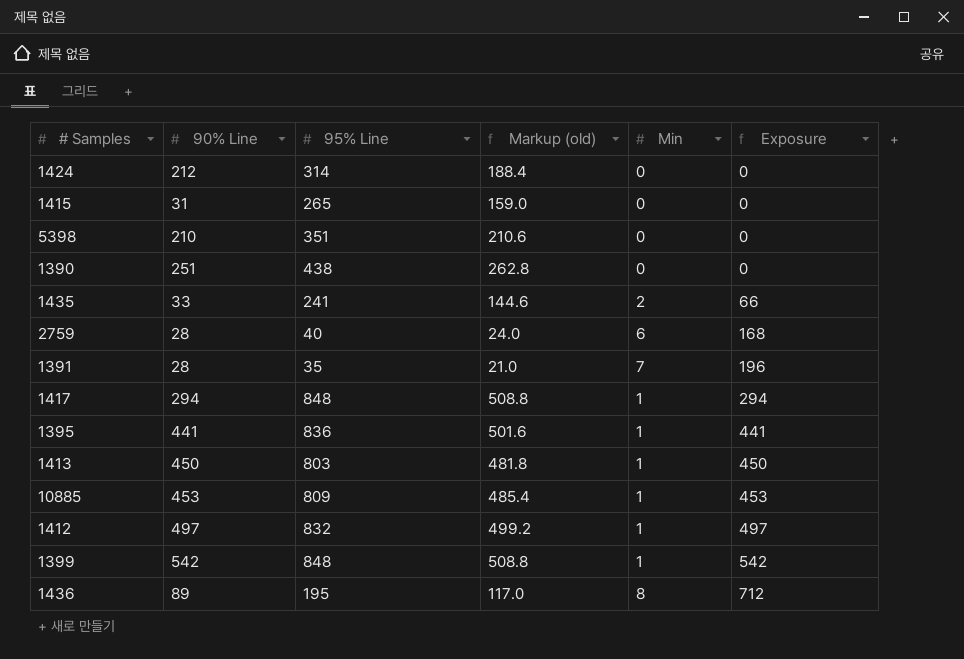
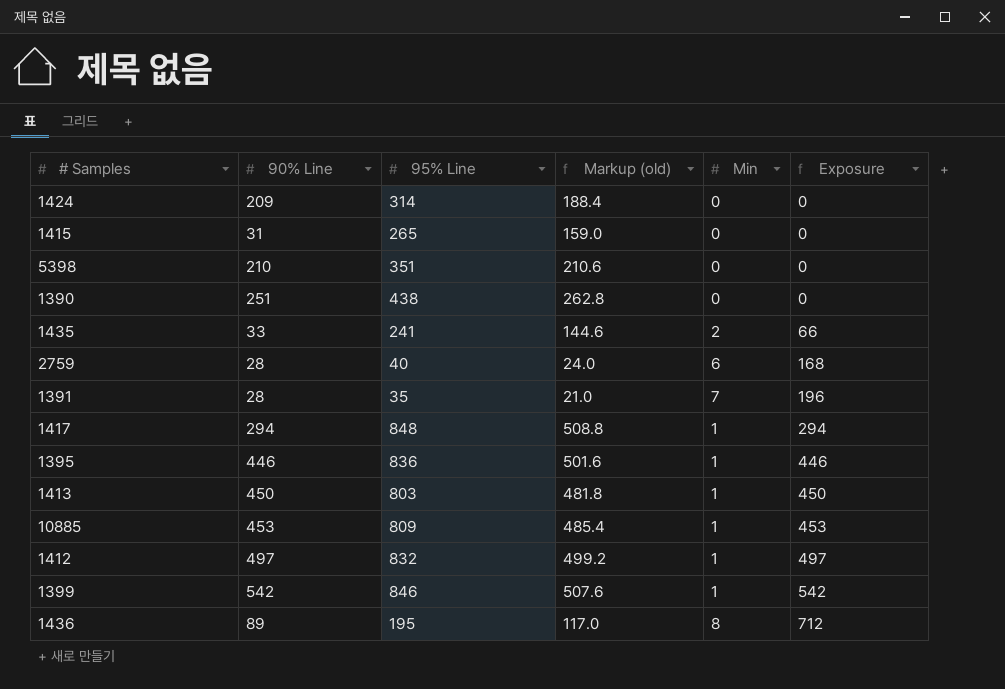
1424 | 90% Line: 212 -> 209
1395 | 90% Line: 441 -> 446
1395 | Exposure: 441 -> 446
1399 | 95% Line: 848 -> 846
1399 | Markup (old): 508.8 -> 507.6

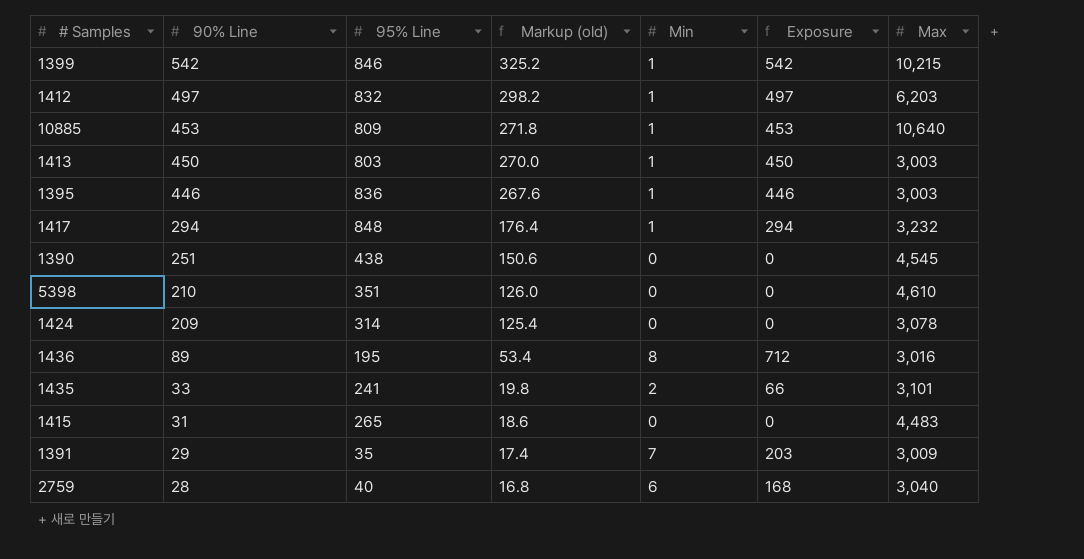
row order: Exposure ascending -> 90% Line descending
column Markup (old) | formula: [95% Line] * 0.6 -> [90% Line] * 0.6
column Max | position: none -> 7
1391 | 90% Line: 28 -> 29
1391 | Exposure: 196 -> 203

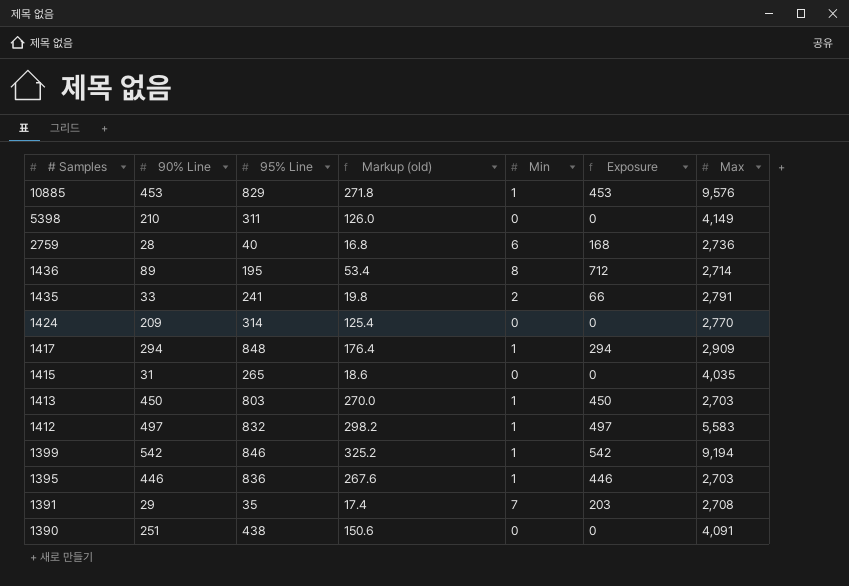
row order: 90% Line descending -> # Samples descending
10885 | 95% Line: 809 -> 829
10885 | Max: 10,640 -> 9,576
5398 | 95% Line: 351 -> 311
5398 | Max: 4,610 -> 4,149
2759 | Max: 3,040 -> 2,736
1436 | Max: 3,016 -> 2,714
1435 | Max: 3,101 -> 2,791
1424 | Max: 3,078 -> 2,770
1417 | Max: 3,232 -> 2,909
1415 | Max: 4,483 -> 4,035
1413 | Max: 3,003 -> 2,703
1412 | Max: 6,203 -> 5,583
1399 | Max: 10,215 -> 9,194
1395 | Max: 3,003 -> 2,703
1391 | Max: 3,009 -> 2,708
1390 | Max: 4,545 -> 4,091

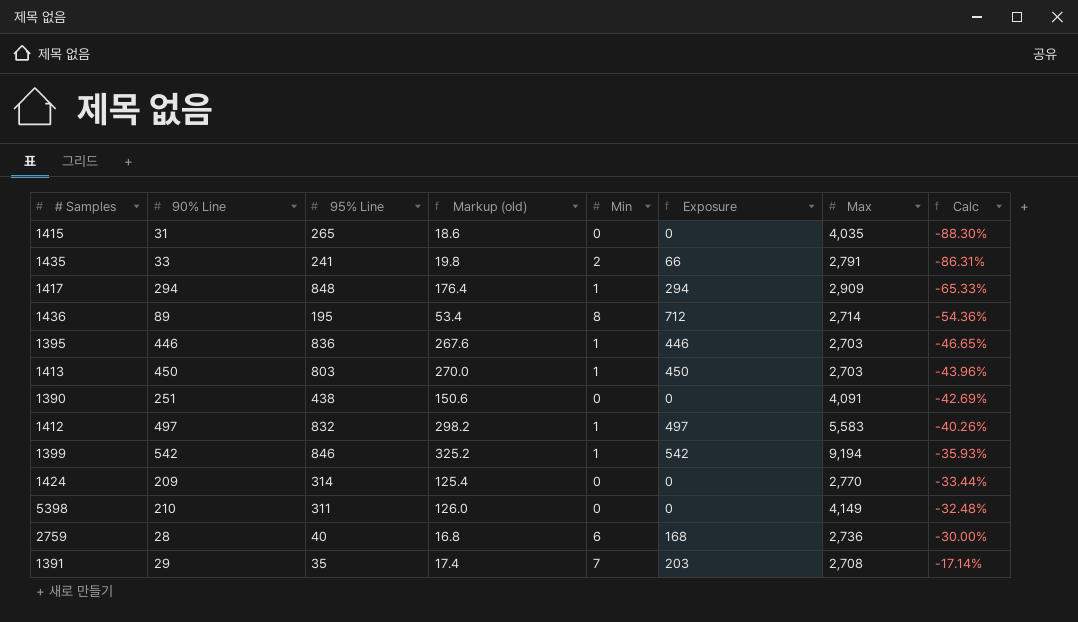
row order: # Samples descending -> Calc ascending
column Calc | formula: none -> ([90% Line] - [95% Line]) / [95% Line]
row 10885: 453 | 829 | 271.8 | 1 | 453 | 9,576 -> none

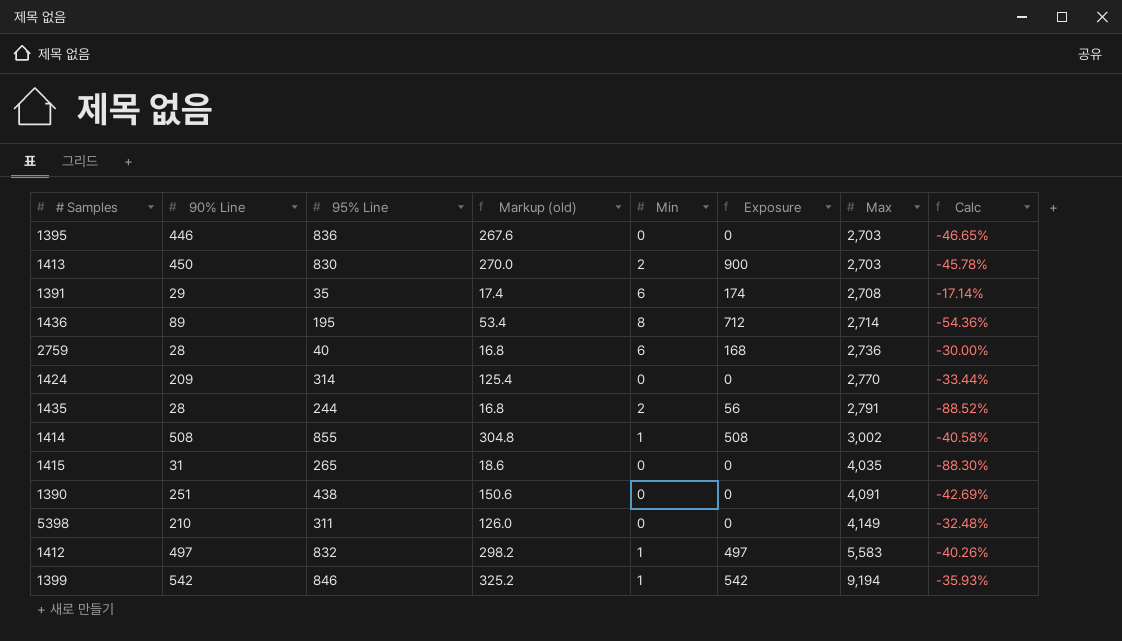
row order: Calc ascending -> Max ascending
row 1417: 294 | 848 | 176.4 | 1 | 294 | 2,909 | -65.33% -> none
1395 | Min: 1 -> 0
1395 | Exposure: 446 -> 0
1413 | 95% Line: 803 -> 830
1413 | Min: 1 -> 2
1413 | Exposure: 450 -> 900
1413 | Calc: -43.96% -> -45.78%
1391 | Min: 7 -> 6
1391 | Exposure: 203 -> 174
1435 | 90% Line: 33 -> 28
1435 | 95% Line: 241 -> 244
1435 | Markup (old): 19.8 -> 16.8
1435 | Exposure: 66 -> 56
1435 | Calc: -86.31% -> -88.52%
row 1414: none -> 508 | 855 | 304.8 | 1 | 508 | 3,002 | -40.58%

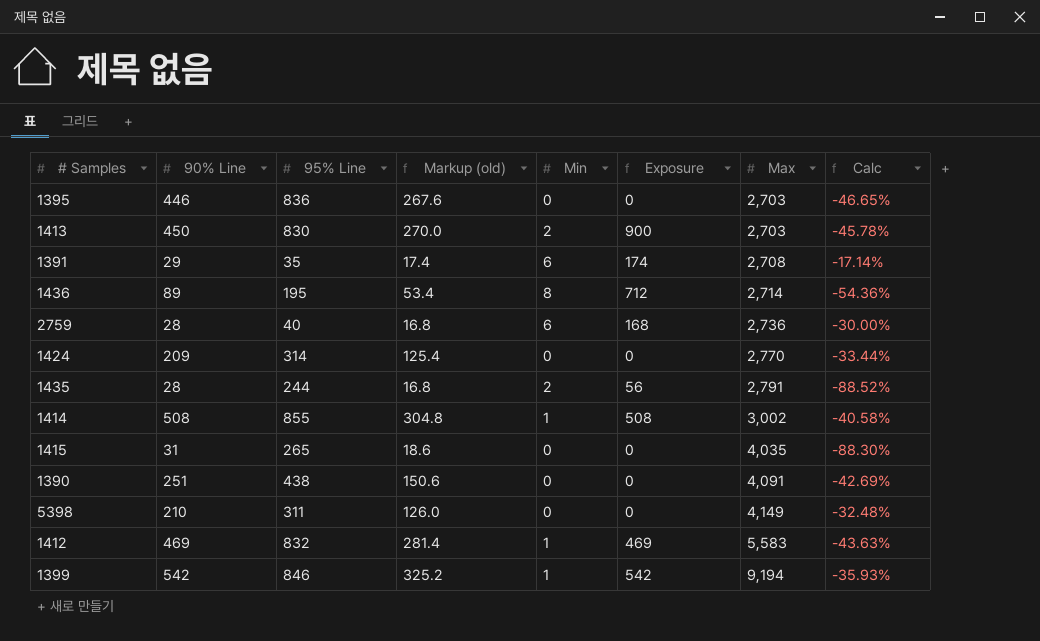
1412 | 90% Line: 497 -> 469
1412 | Markup (old): 298.2 -> 281.4
1412 | Exposure: 497 -> 469
1412 | Calc: -40.26% -> -43.63%

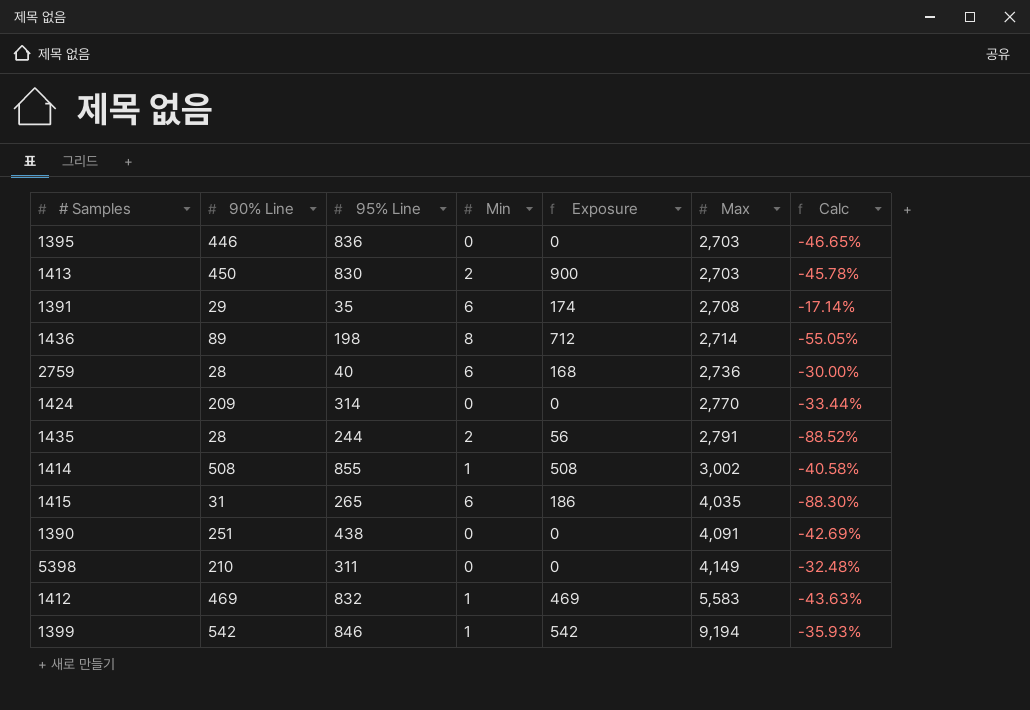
column Markup (old) | formula: [90% Line] * 0.6 -> none
1436 | 95% Line: 195 -> 198
1436 | Calc: -54.36% -> -55.05%
1415 | Min: 0 -> 6
1415 | Exposure: 0 -> 186

